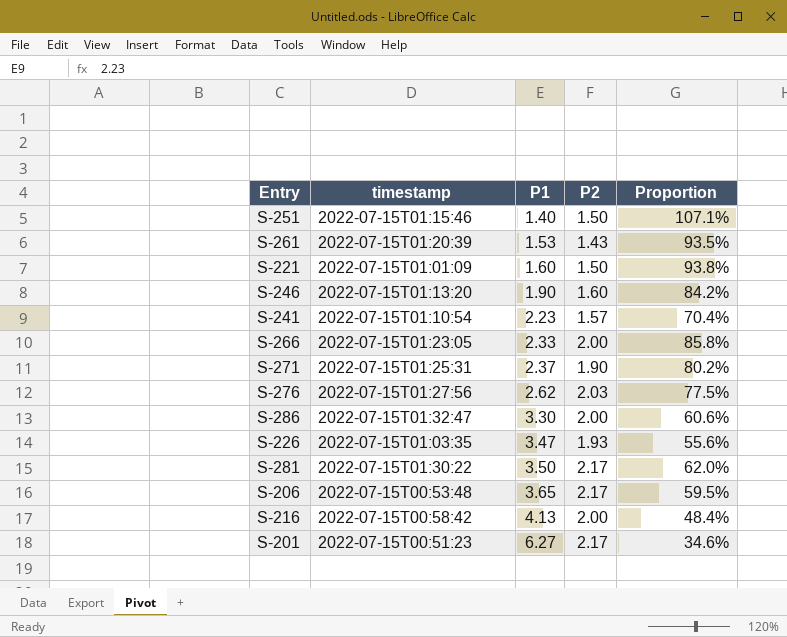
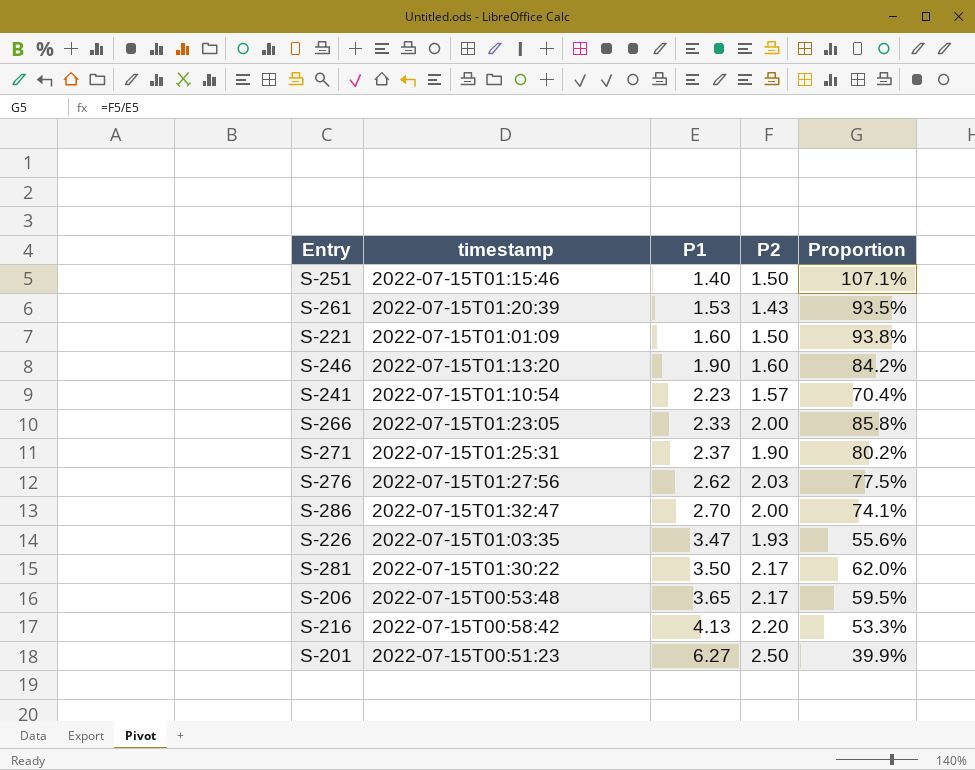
S-286 | P1: 3.30 -> 2.70
S-286 | Proportion: 60.6% -> 74.1%
S-216 | P2: 2.00 -> 2.20
S-216 | Proportion: 48.4% -> 53.3%
S-201 | P2: 2.17 -> 2.50
S-201 | Proportion: 34.6% -> 39.9%

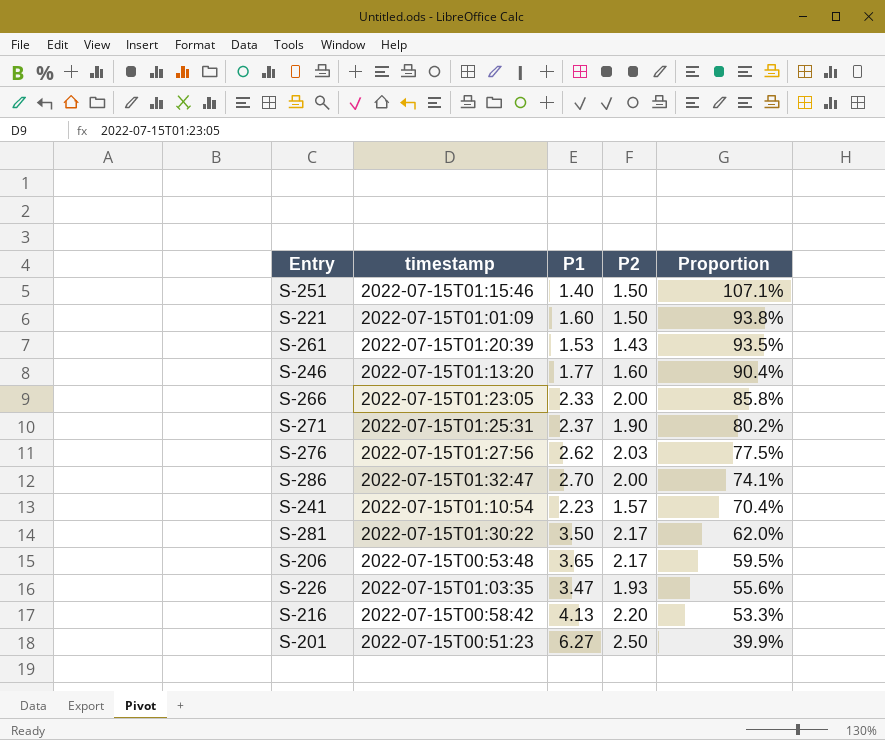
row order: P1 ascending -> Proportion descending
S-246 | P1: 1.90 -> 1.77
S-246 | Proportion: 84.2% -> 90.4%

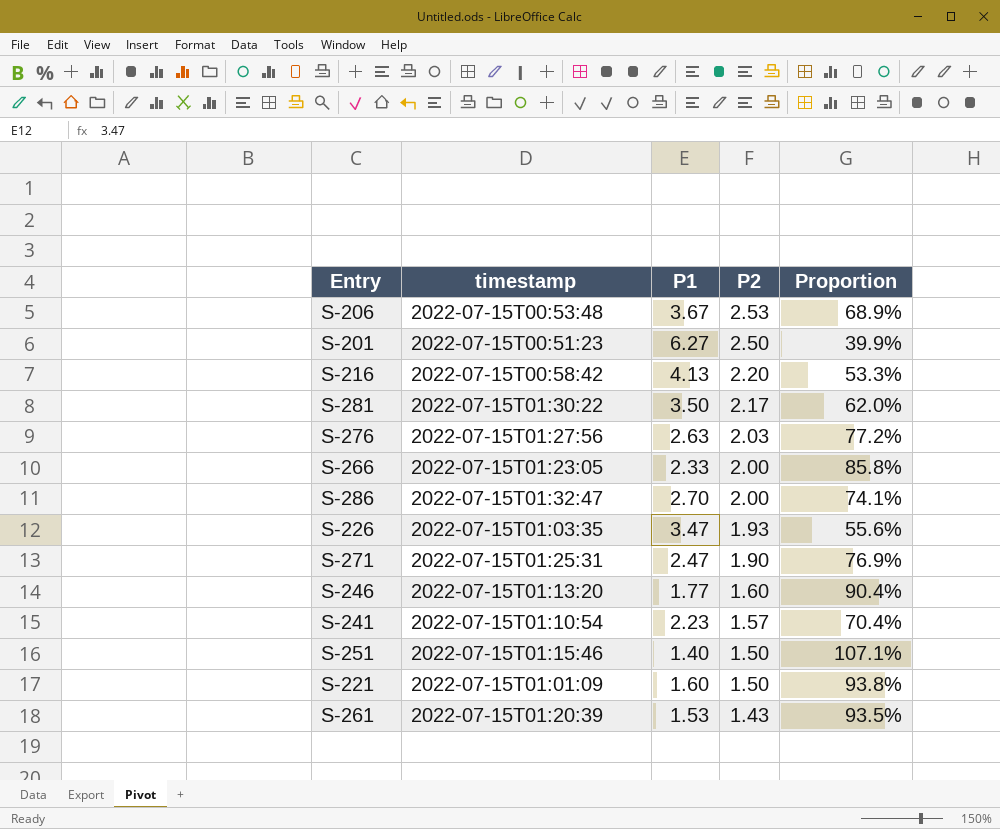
row order: Proportion descending -> P2 descending
S-206 | P1: 3.65 -> 3.67
S-206 | P2: 2.17 -> 2.53
S-206 | Proportion: 59.5% -> 68.9%
S-276 | P1: 2.62 -> 2.63
S-276 | Proportion: 77.5% -> 77.2%
S-271 | P1: 2.37 -> 2.47
S-271 | Proportion: 80.2% -> 76.9%

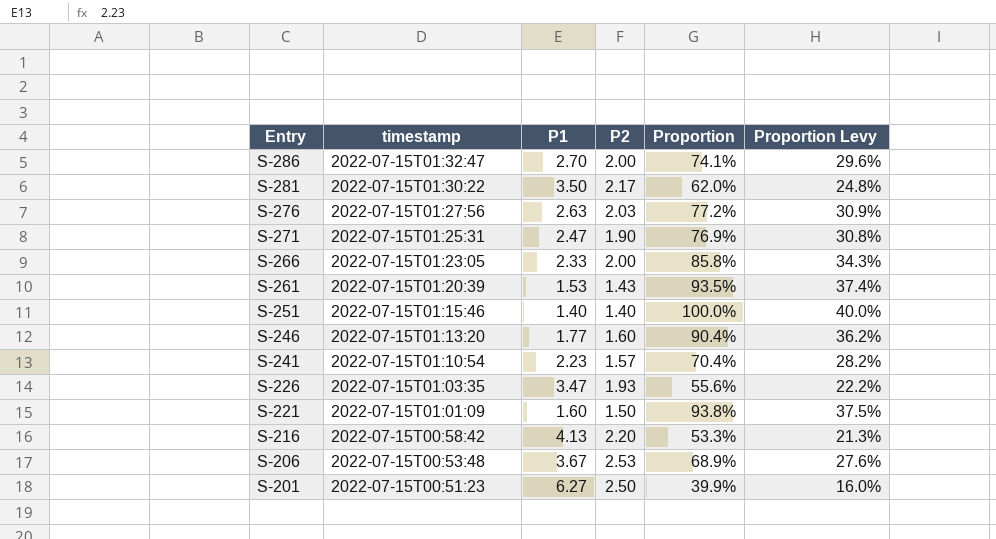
row order: P2 descending -> Entry descending
column Proportion Levy | formula: none -> [Proportion] * 0.4
S-251 | P2: 1.50 -> 1.40
S-251 | Proportion: 107.1% -> 100.0%

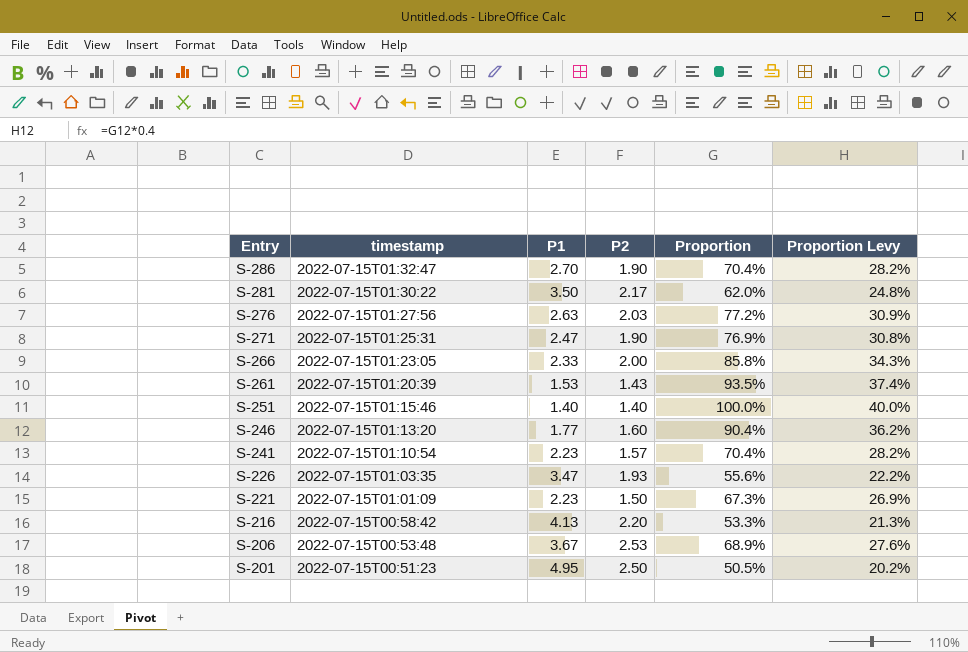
S-286 | P2: 2.00 -> 1.90
S-286 | Proportion: 74.1% -> 70.4%
S-286 | Proportion Levy: 29.6% -> 28.2%
S-221 | P1: 1.60 -> 2.23
S-221 | Proportion: 93.8% -> 67.3%
S-221 | Proportion Levy: 37.5% -> 26.9%
S-201 | P1: 6.27 -> 4.95
S-201 | Proportion: 39.9% -> 50.5%
S-201 | Proportion Levy: 16.0% -> 20.2%

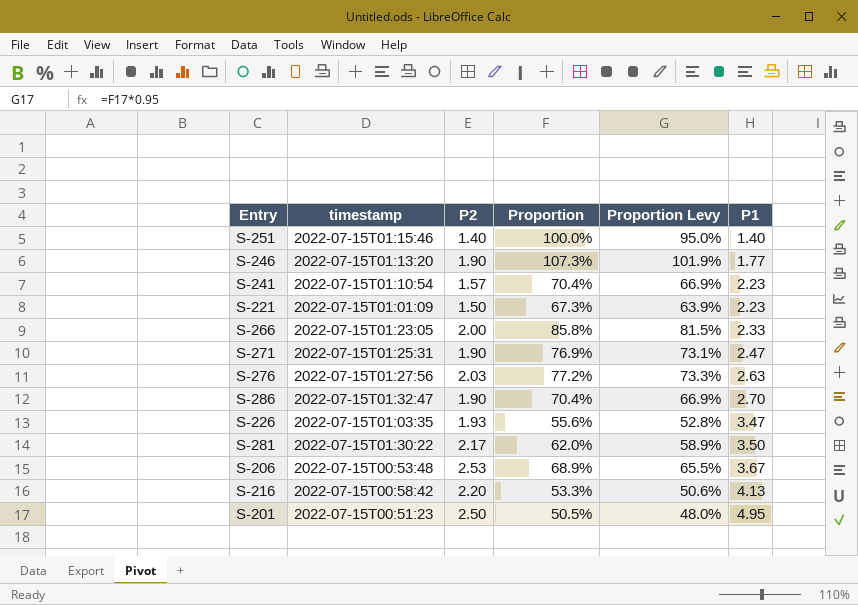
row order: Entry descending -> P1 ascending
column Proportion Levy | formula: [Proportion] * 0.4 -> [Proportion] * 0.95
column P1 | position: 3 -> 6
row S-261: 2022-07-15T01:20:39 | 1.53 | 1.43 | 93.5% | 37.4% -> none
S-246 | P2: 1.60 -> 1.90
S-246 | Proportion: 90.4% -> 107.3%

